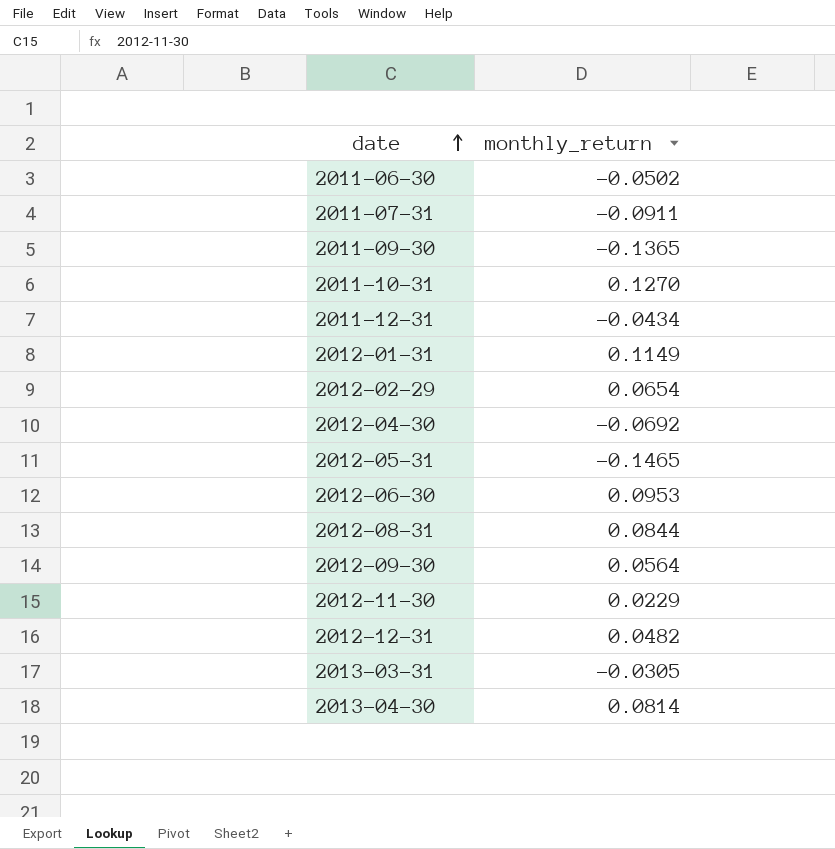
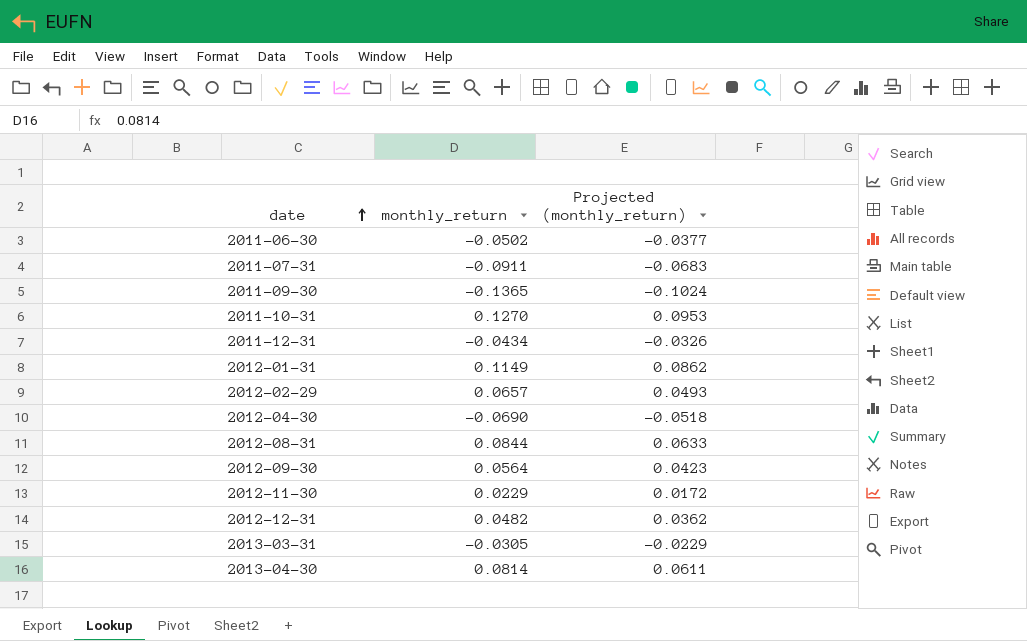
column Projected (monthly_return) | formula: none -> [monthly_return] * 0.75
row 2012-05-31: -0.1465 -> none
row 2012-06-30: 0.0953 -> none
2012-02-29 | monthly_return: 0.0654 -> 0.0657
2012-04-30 | monthly_return: -0.0692 -> -0.0690

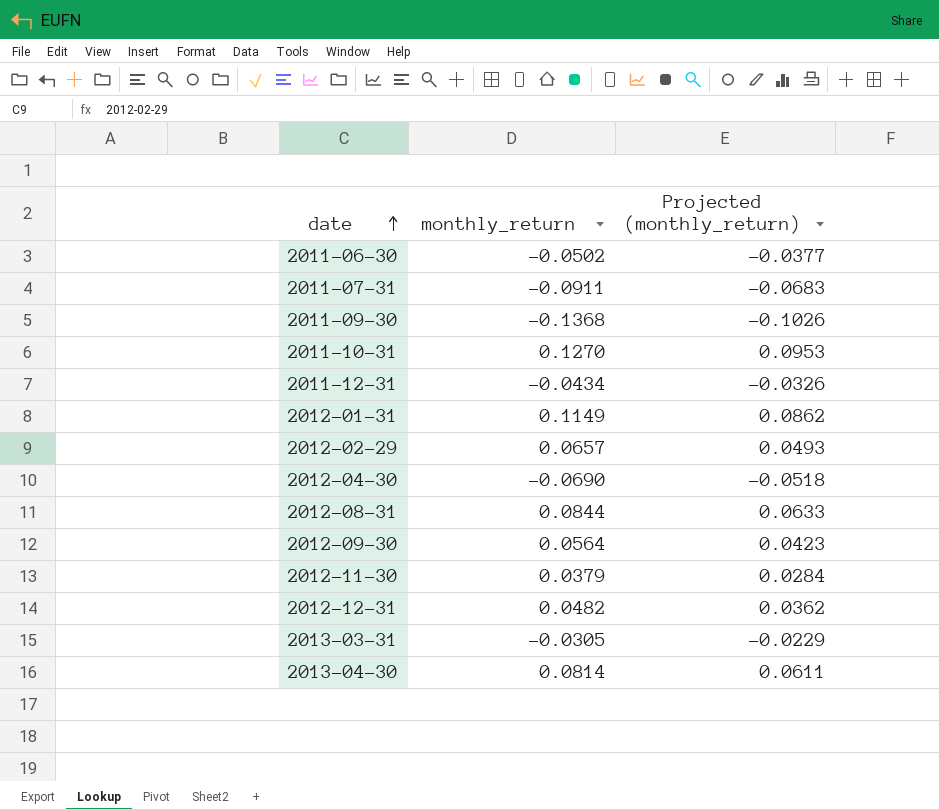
2011-09-30 | monthly_return: -0.1365 -> -0.1368
2011-09-30 | Projected (monthly_return): -0.1024 -> -0.1026
2012-11-30 | monthly_return: 0.0229 -> 0.0379
2012-11-30 | Projected (monthly_return): 0.0172 -> 0.0284

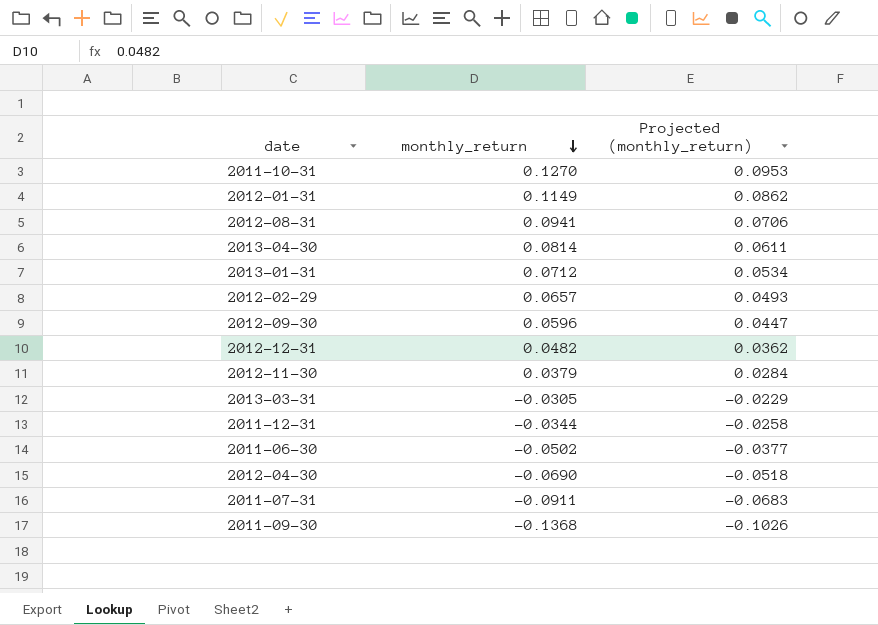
row order: date ascending -> monthly_return descending
2012-08-31 | monthly_return: 0.0844 -> 0.0941
2012-08-31 | Projected (monthly_return): 0.0633 -> 0.0706
row 2013-01-31: none -> 0.0712 | 0.0534
2012-09-30 | monthly_return: 0.0564 -> 0.0596
2012-09-30 | Projected (monthly_return): 0.0423 -> 0.0447
2011-12-31 | monthly_return: -0.0434 -> -0.0344
2011-12-31 | Projected (monthly_return): -0.0326 -> -0.0258

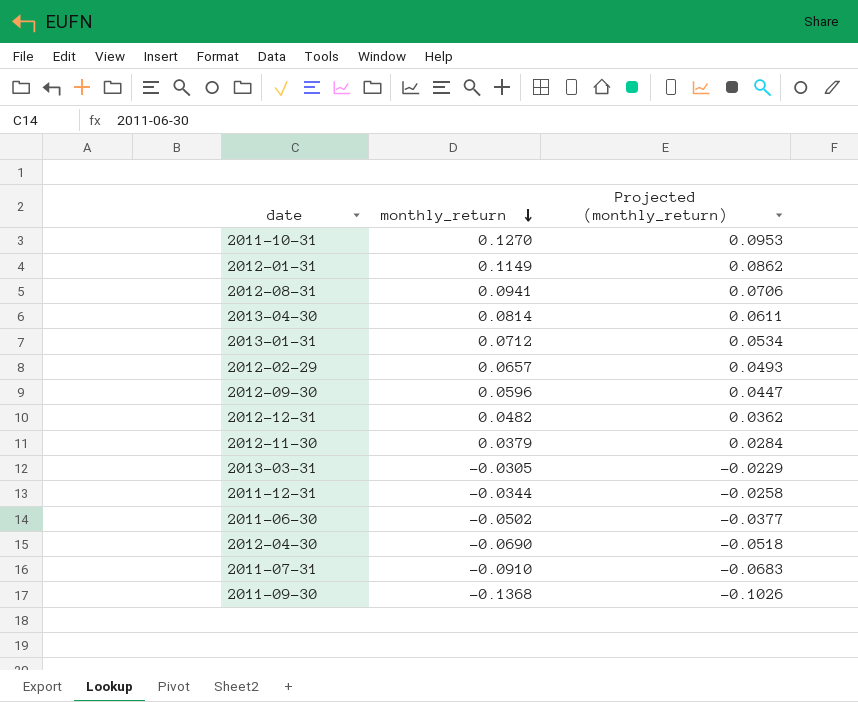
2011-07-31 | monthly_return: -0.0911 -> -0.0910

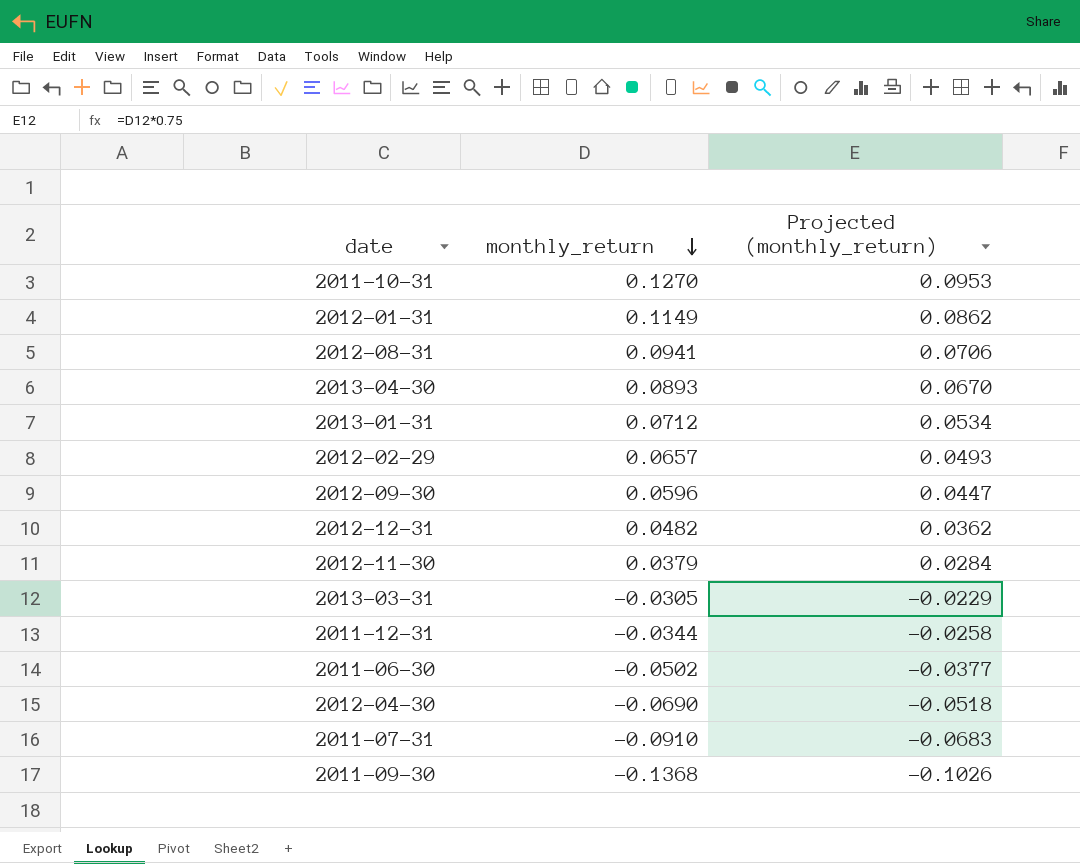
2013-04-30 | monthly_return: 0.0814 -> 0.0893
2013-04-30 | Projected (monthly_return): 0.0611 -> 0.0670

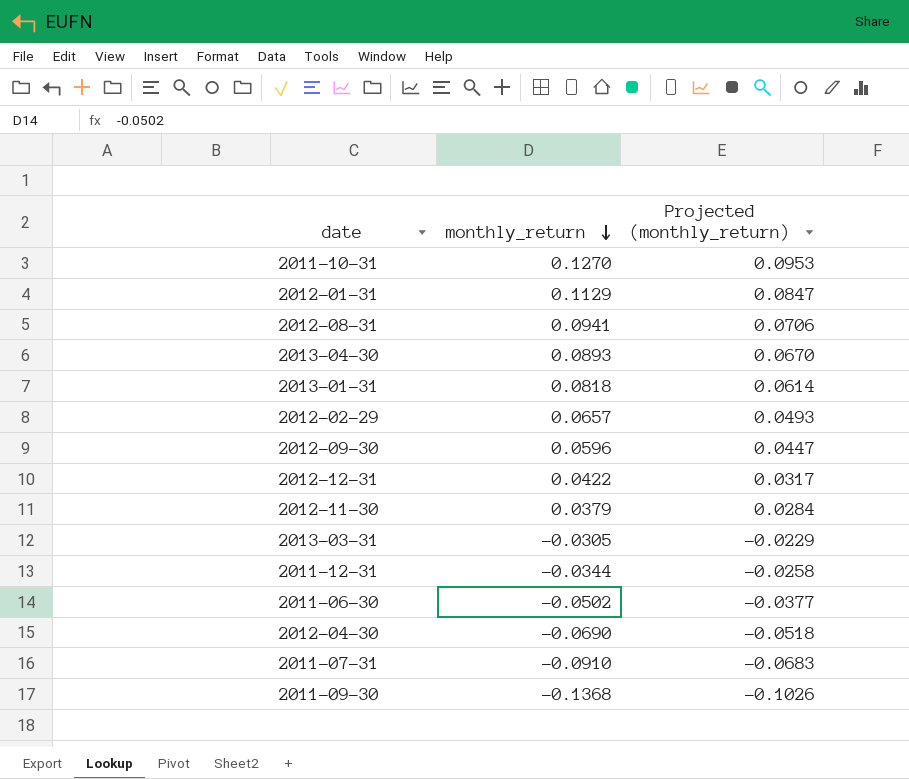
2012-01-31 | monthly_return: 0.1149 -> 0.1129
2012-01-31 | Projected (monthly_return): 0.0862 -> 0.0847
2013-01-31 | monthly_return: 0.0712 -> 0.0818
2013-01-31 | Projected (monthly_return): 0.0534 -> 0.0614
2012-12-31 | monthly_return: 0.0482 -> 0.0422
2012-12-31 | Projected (monthly_return): 0.0362 -> 0.0317

